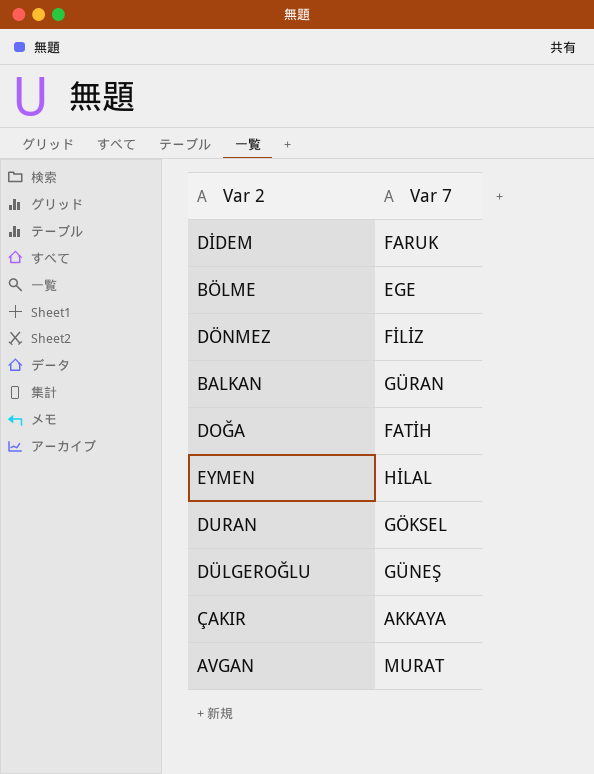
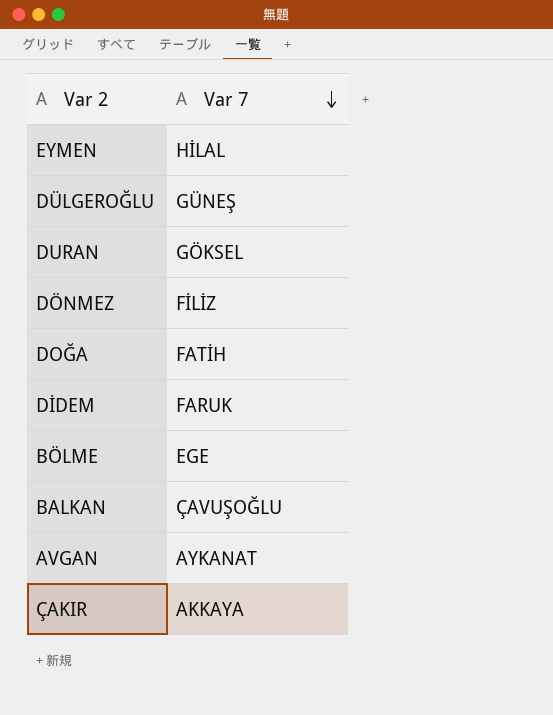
row order: none -> Var 7 descending
BALKAN | Var 7: GÜRAN -> ÇAVUŞOĞLU
AVGAN | Var 7: MURAT -> AYKANAT

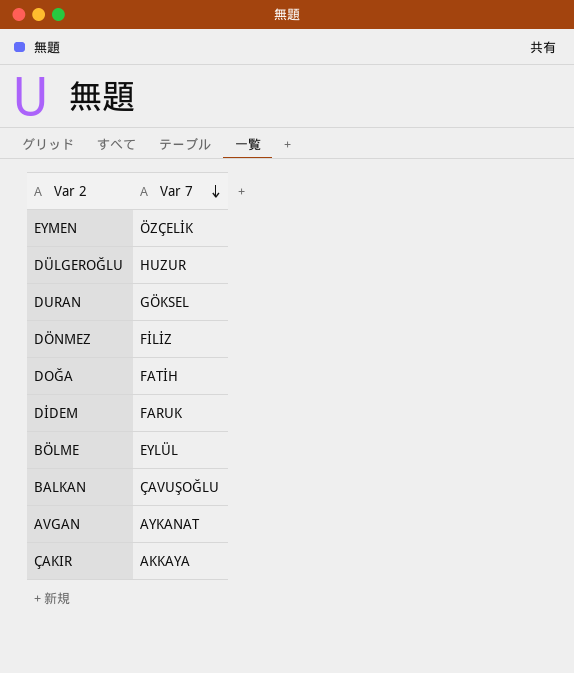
EYMEN | Var 7: HİLAL -> ÖZÇELİK
DÜLGEROĞLU | Var 7: GÜNEŞ -> HUZUR
BÖLME | Var 7: EGE -> EYLÜL

